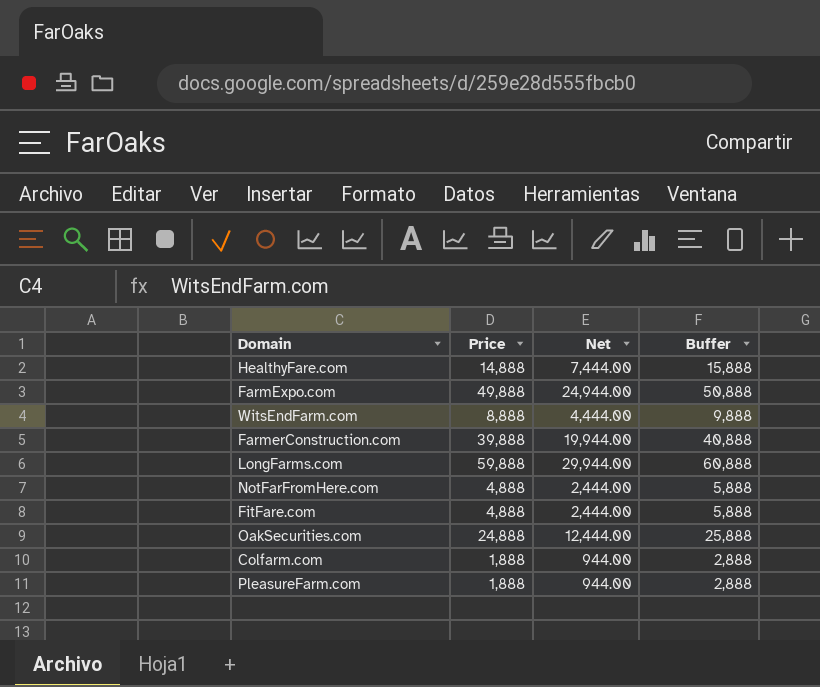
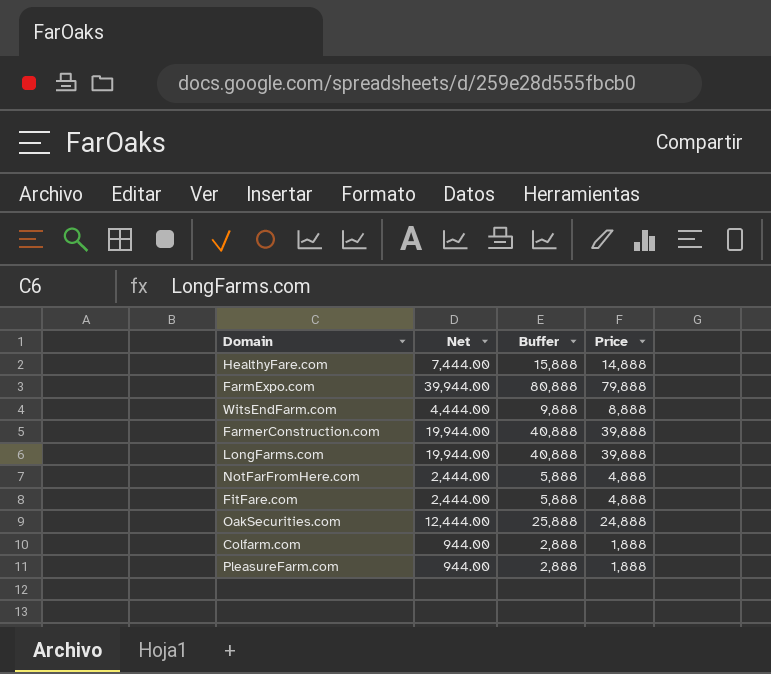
column Price | position: 2 -> 4
FarmExpo.com | Net: 24,944.00 -> 39,944.00
FarmExpo.com | Buffer: 50,888 -> 80,888
FarmExpo.com | Price: 49,888 -> 79,888
LongFarms.com | Net: 29,944.00 -> 19,944.00
LongFarms.com | Buffer: 60,888 -> 40,888
LongFarms.com | Price: 59,888 -> 39,888

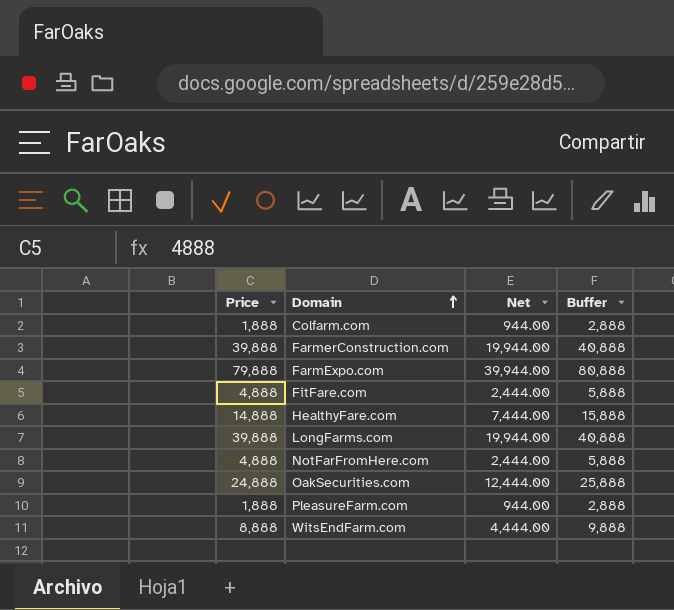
row order: none -> Domain ascending
column Price | position: 4 -> 1

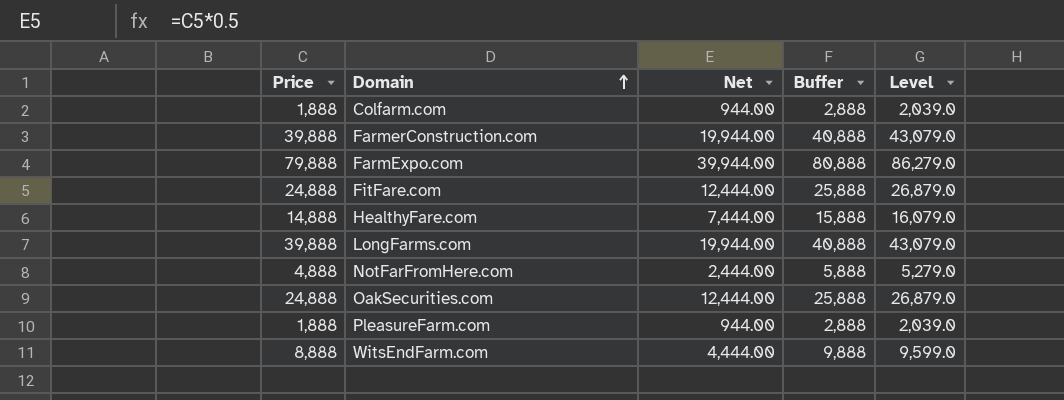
column Level | formula: none -> [Price] * 1.08
FitFare.com | Price: 4,888 -> 24,888
FitFare.com | Net: 2,444.00 -> 12,444.00
FitFare.com | Buffer: 5,888 -> 25,888

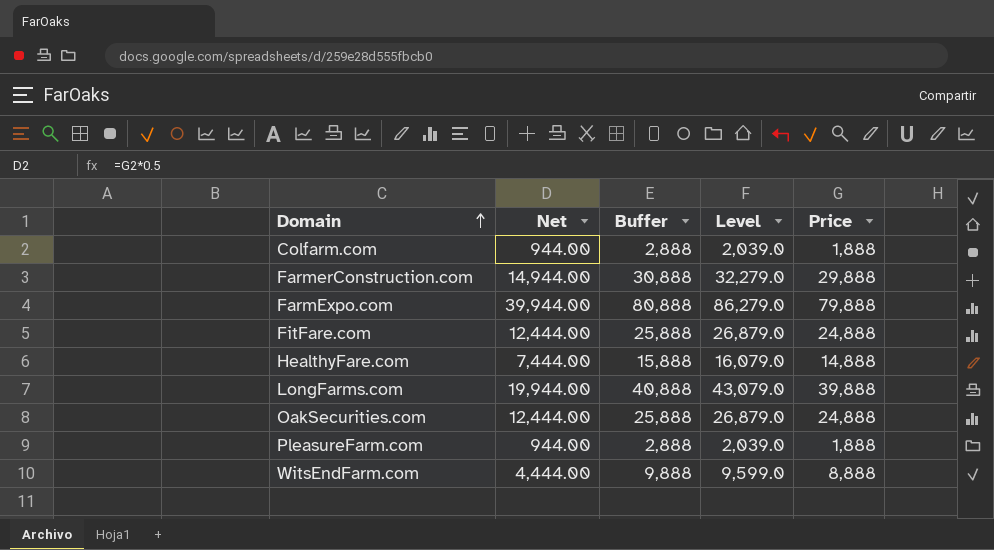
column Price | position: 1 -> 5
row NotFarFromHere.com: 4,888 | 2,444.00 | 5,888 | 5,279.0 -> none
FarmerConstruction.com | Net: 19,944.00 -> 14,944.00
FarmerConstruction.com | Buffer: 40,888 -> 30,888
FarmerConstruction.com | Level: 43,079.0 -> 32,279.0
FarmerConstruction.com | Price: 39,888 -> 29,888

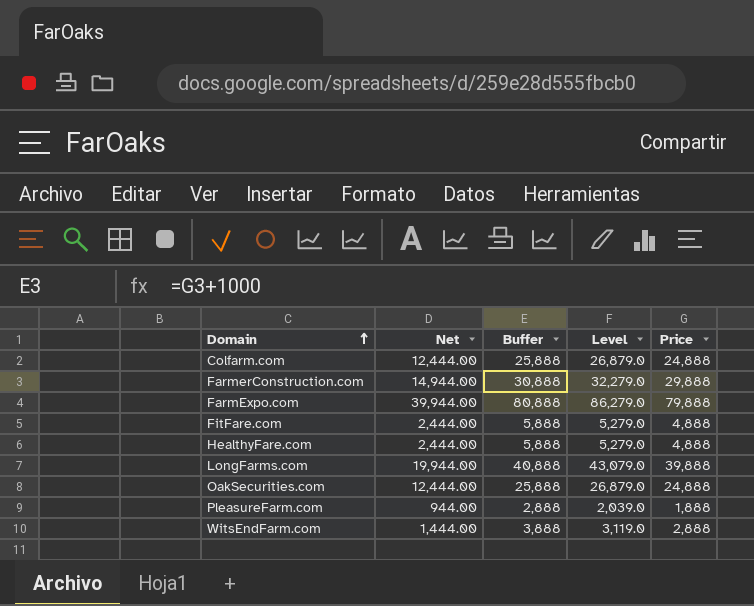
Colfarm.com | Net: 944.00 -> 12,444.00
Colfarm.com | Buffer: 2,888 -> 25,888
Colfarm.com | Level: 2,039.0 -> 26,879.0
Colfarm.com | Price: 1,888 -> 24,888
FitFare.com | Net: 12,444.00 -> 2,444.00
FitFare.com | Buffer: 25,888 -> 5,888
FitFare.com | Level: 26,879.0 -> 5,279.0
FitFare.com | Price: 24,888 -> 4,888
HealthyFare.com | Net: 7,444.00 -> 2,444.00
HealthyFare.com | Buffer: 15,888 -> 5,888
HealthyFare.com | Level: 16,079.0 -> 5,279.0
HealthyFare.com | Price: 14,888 -> 4,888
WitsEndFarm.com | Net: 4,444.00 -> 1,444.00
WitsEndFarm.com | Buffer: 9,888 -> 3,888
WitsEndFarm.com | Level: 9,599.0 -> 3,119.0
WitsEndFarm.com | Price: 8,888 -> 2,888

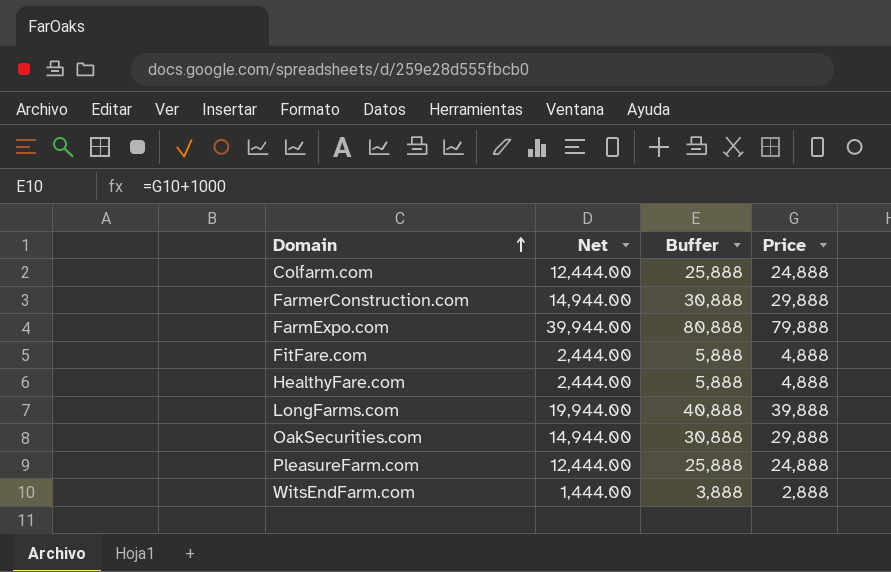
column Level | formula: [Price] * 1.08 -> none
OakSecurities.com | Net: 12,444.00 -> 14,944.00
OakSecurities.com | Buffer: 25,888 -> 30,888
OakSecurities.com | Price: 24,888 -> 29,888
PleasureFarm.com | Net: 944.00 -> 12,444.00
PleasureFarm.com | Buffer: 2,888 -> 25,888
PleasureFarm.com | Price: 1,888 -> 24,888

